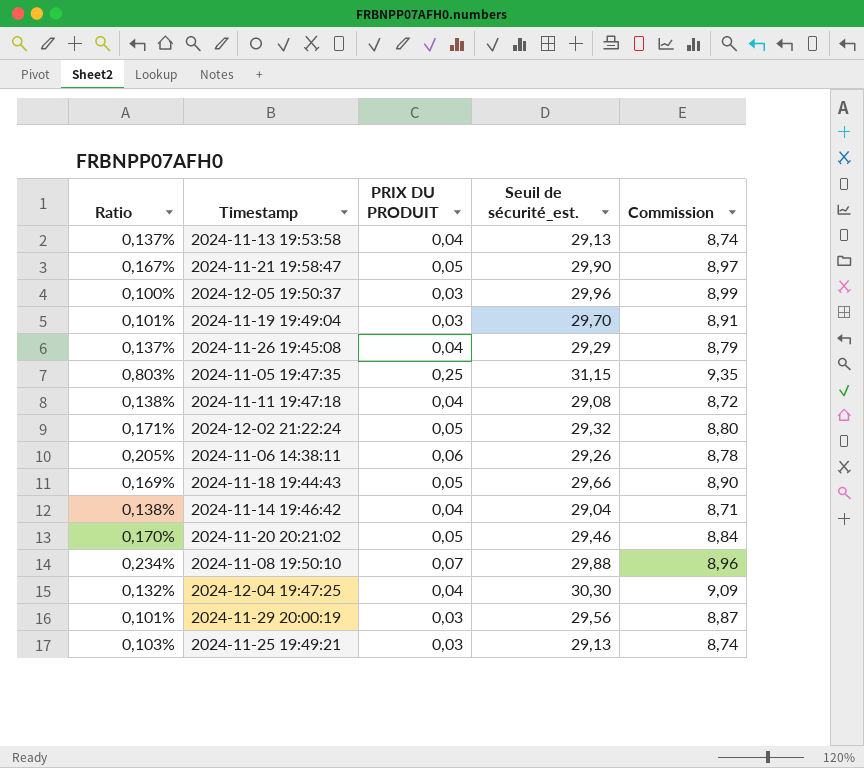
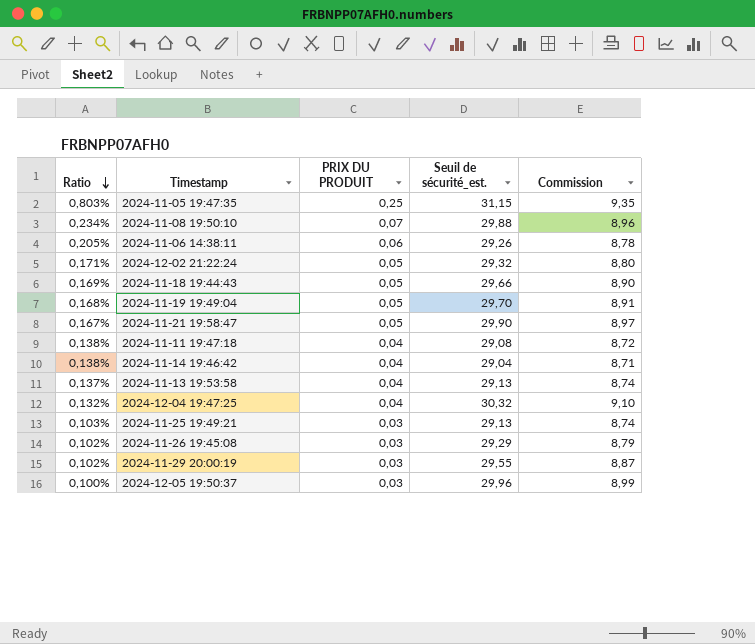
row order: none -> Ratio descending
row 2024-11-20 20:21:02: 0,170% | 0,05 | 29,46 | 8,84 -> none
2024-11-19 19:49:04 | Ratio: 0,101% -> 0,168%
2024-11-19 19:49:04 | PRIX DU PRODUIT: 0,03 -> 0,05
2024-12-04 19:47:25 | Seuil de sécurité_est.: 30,30 -> 30,32
2024-12-04 19:47:25 | Commission: 9,09 -> 9,10
2024-11-26 19:45:08 | Ratio: 0,137% -> 0,102%
2024-11-26 19:45:08 | PRIX DU PRODUIT: 0,04 -> 0,03
2024-11-29 20:00:19 | Ratio: 0,101% -> 0,102%
2024-11-29 20:00:19 | Seuil de sécurité_est.: 29,56 -> 29,55

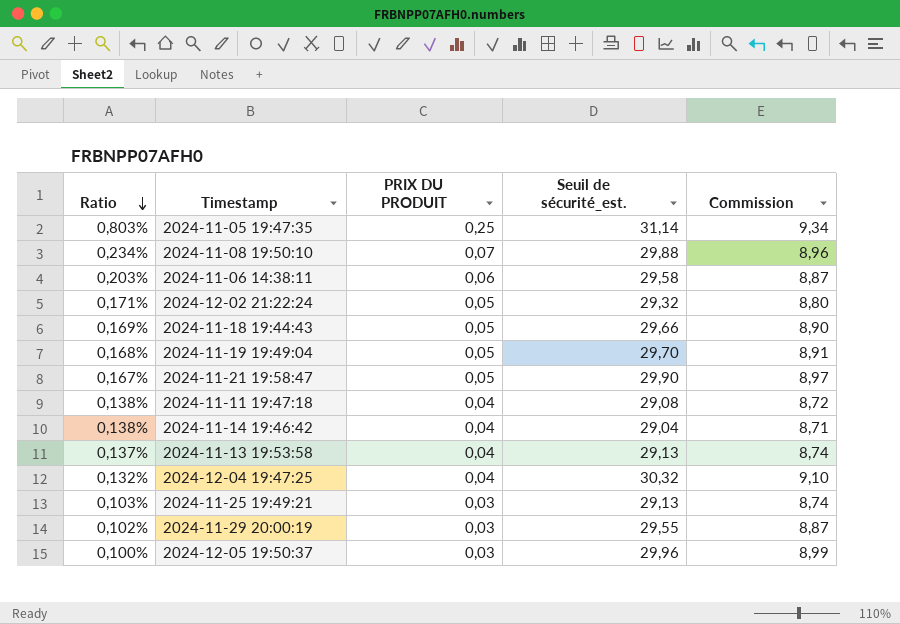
row 2024-11-26 19:45:08: 0,102% | 0,03 | 29,29 | 8,79 -> none
2024-11-05 19:47:35 | Seuil de sécurité_est.: 31,15 -> 31,14
2024-11-05 19:47:35 | Commission: 9,35 -> 9,34
2024-11-06 14:38:11 | Ratio: 0,205% -> 0,203%
2024-11-06 14:38:11 | Seuil de sécurité_est.: 29,26 -> 29,58
2024-11-06 14:38:11 | Commission: 8,78 -> 8,87

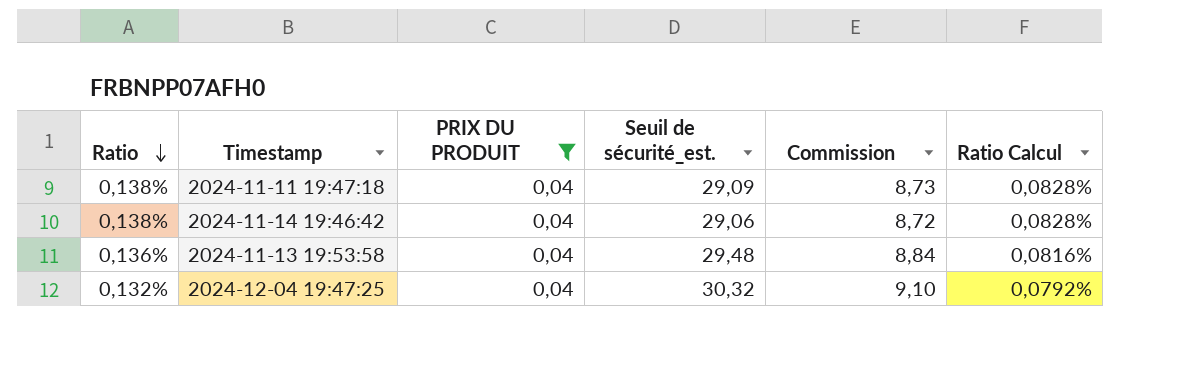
filter: none -> PRIX DU PRODUIT = 0,04
column Ratio Calcul | formula: none -> [Ratio] * 0,6
2024-11-11 19:47:18 | Seuil de sécurité_est.: 29,08 -> 29,09
2024-11-11 19:47:18 | Commission: 8,72 -> 8,73
2024-11-14 19:46:42 | Seuil de sécurité_est.: 29,04 -> 29,06
2024-11-14 19:46:42 | Commission: 8,71 -> 8,72
2024-11-13 19:53:58 | Ratio: 0,137% -> 0,136%
2024-11-13 19:53:58 | Seuil de sécurité_est.: 29,13 -> 29,48
2024-11-13 19:53:58 | Commission: 8,74 -> 8,84

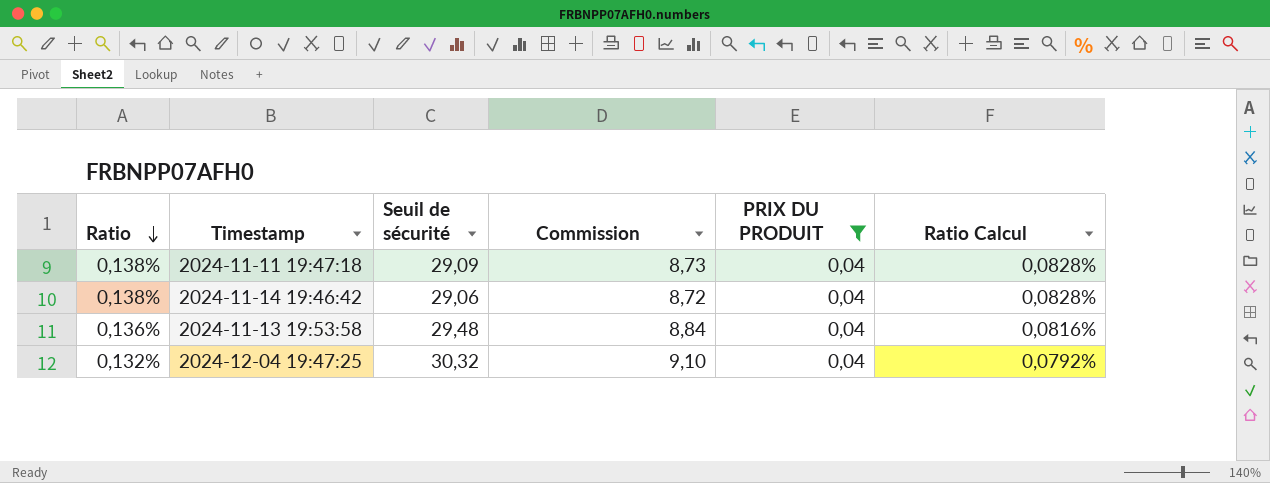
column name: Seuil de sécurité_est. -> Seuil de sécurité
column PRIX DU PRODUIT | position: 3 -> 5

